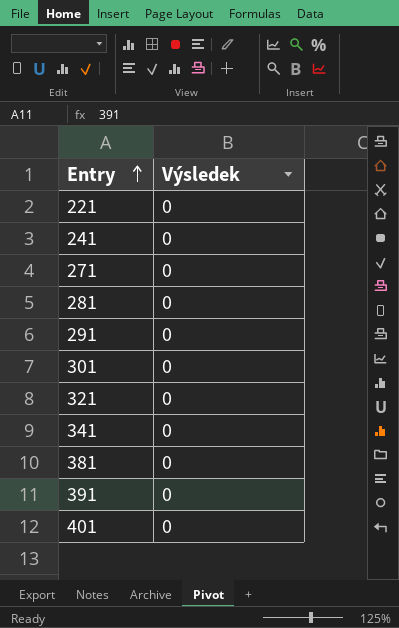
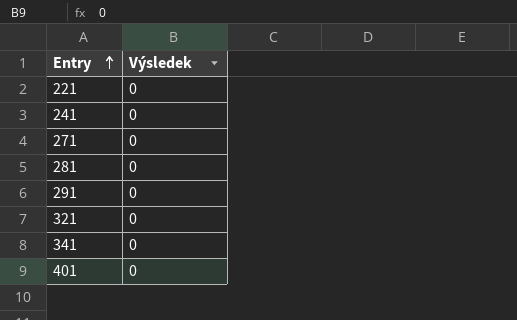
row 301: 0 -> none
row 381: 0 -> none
row 391: 0 -> none

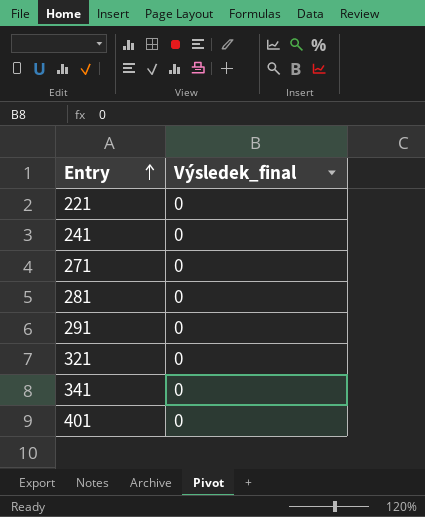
column name: Výsledek -> Výsledek_final

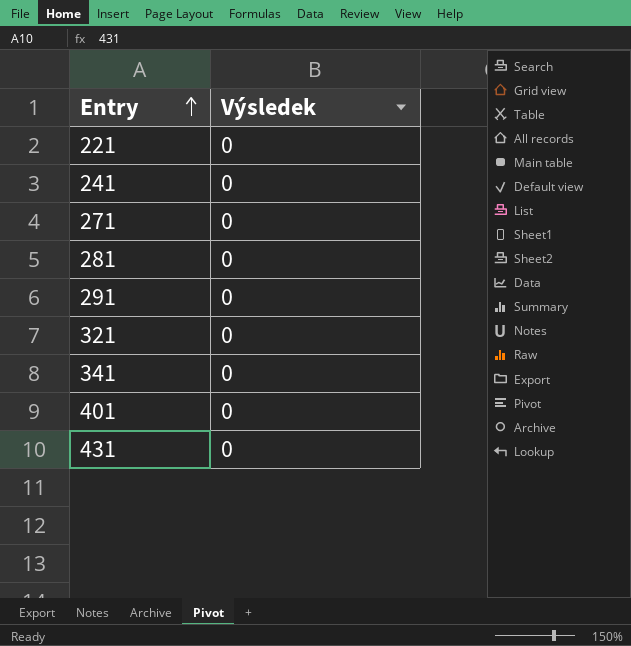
column name: Výsledek_final -> Výsledek
row 431: none -> 0

